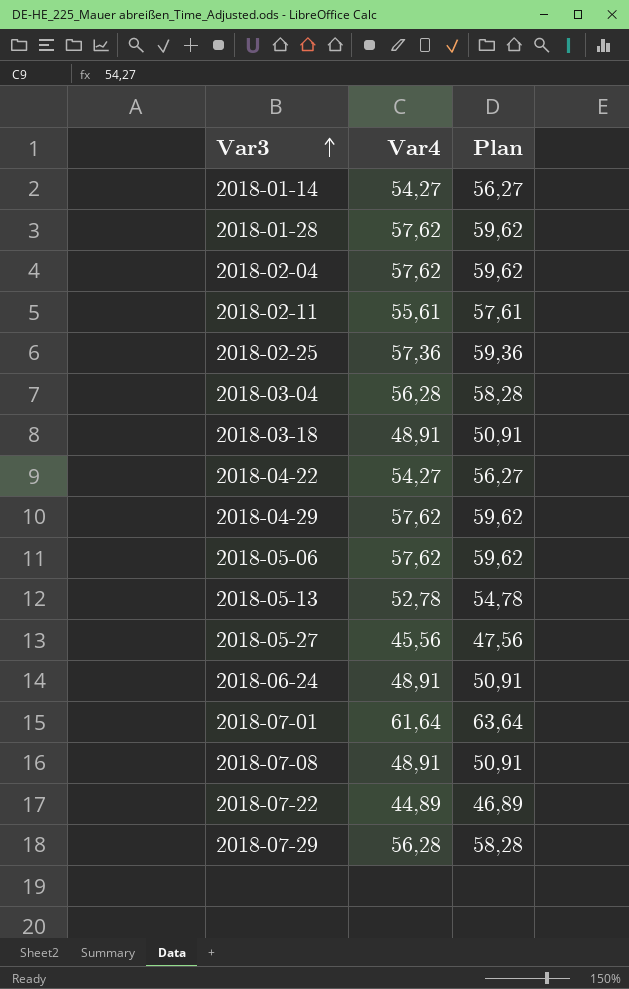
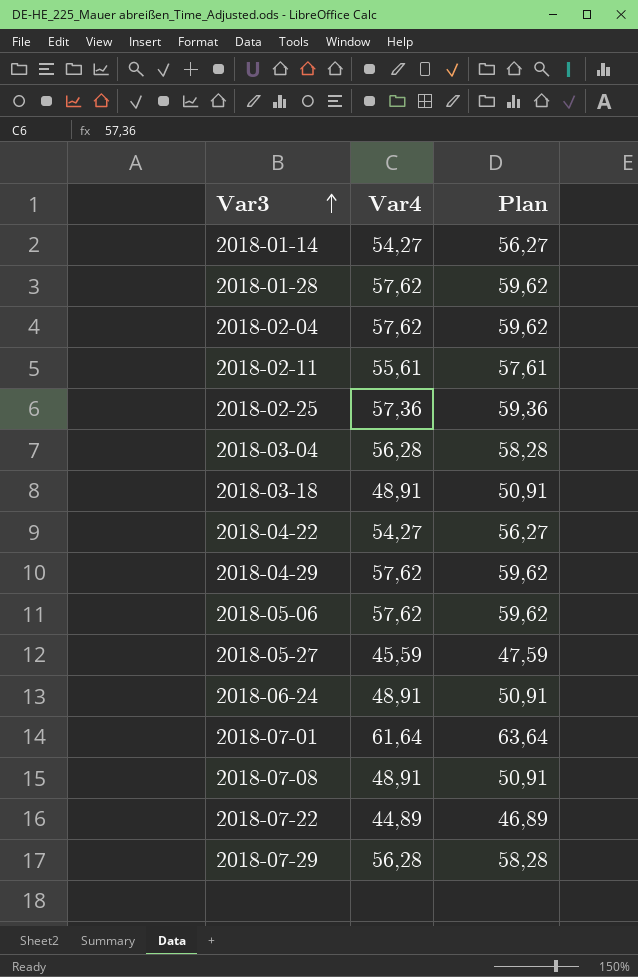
row 2018-05-13: 52,78 | 54,78 -> none
2018-05-27 | Var4: 45,56 -> 45,59
2018-05-27 | Plan: 47,56 -> 47,59

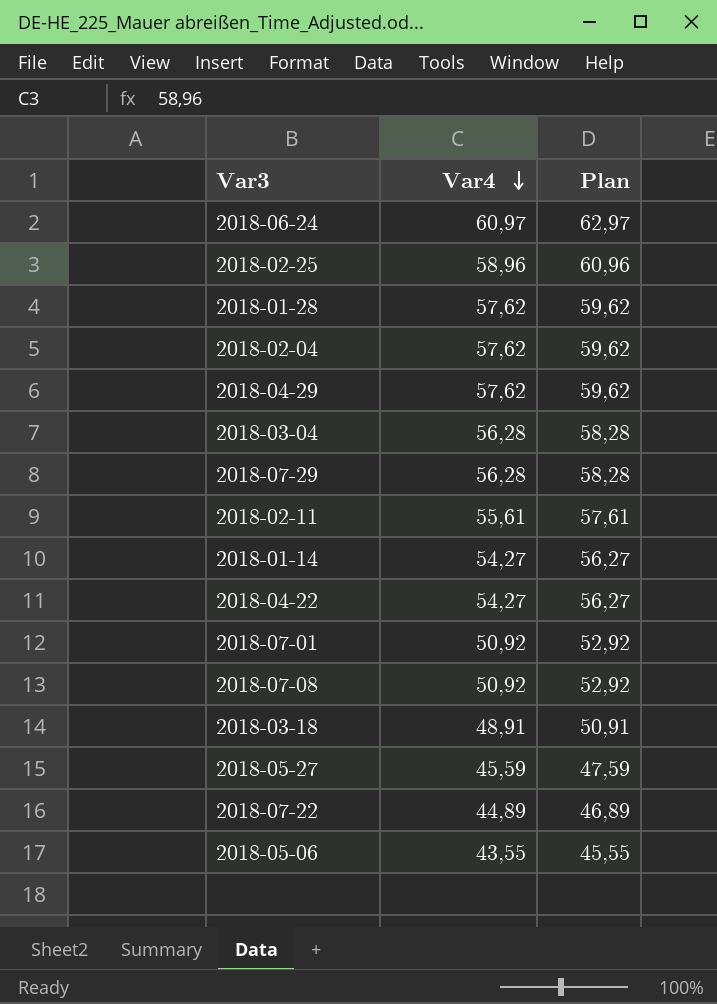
row order: Var3 ascending -> Var4 descending
2018-06-24 | Var4: 48,91 -> 60,97
2018-06-24 | Plan: 50,91 -> 62,97
2018-02-25 | Var4: 57,36 -> 58,96
2018-02-25 | Plan: 59,36 -> 60,96
2018-07-01 | Var4: 61,64 -> 50,92
2018-07-01 | Plan: 63,64 -> 52,92
2018-07-08 | Var4: 48,91 -> 50,92
2018-07-08 | Plan: 50,91 -> 52,92
2018-05-06 | Var4: 57,62 -> 43,55
2018-05-06 | Plan: 59,62 -> 45,55

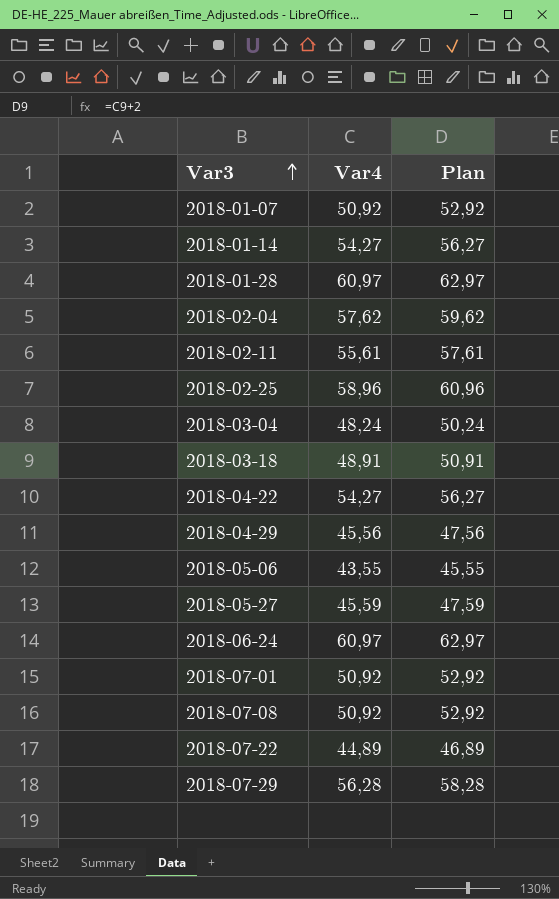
row order: Var4 descending -> Var3 ascending
row 2018-01-07: none -> 50,92 | 52,92
2018-01-28 | Var4: 57,62 -> 60,97
2018-01-28 | Plan: 59,62 -> 62,97
2018-03-04 | Var4: 56,28 -> 48,24
2018-03-04 | Plan: 58,28 -> 50,24
2018-04-29 | Var4: 57,62 -> 45,56
2018-04-29 | Plan: 59,62 -> 47,56

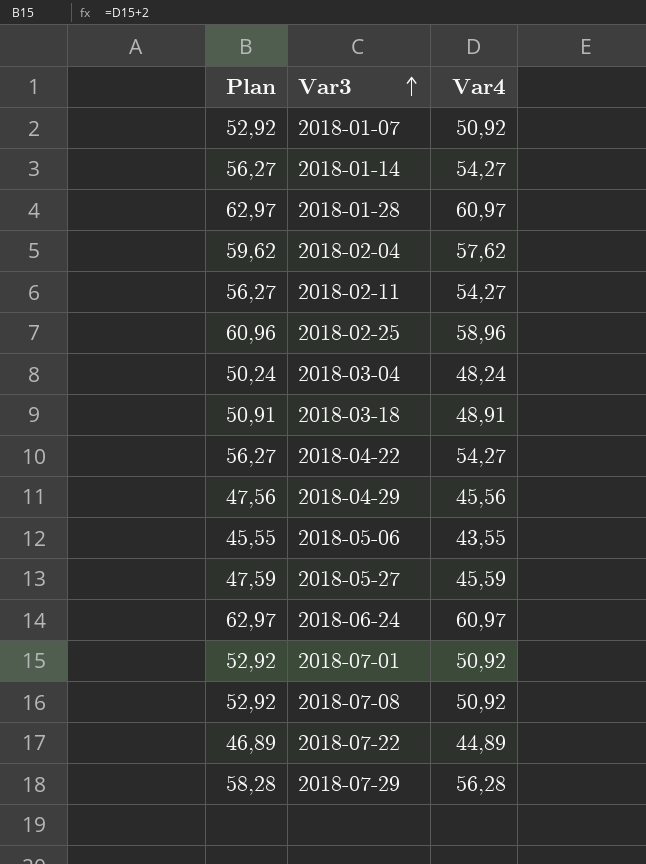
column Plan | position: 3 -> 1
2018-02-11 | Plan: 57,61 -> 56,27
2018-02-11 | Var4: 55,61 -> 54,27

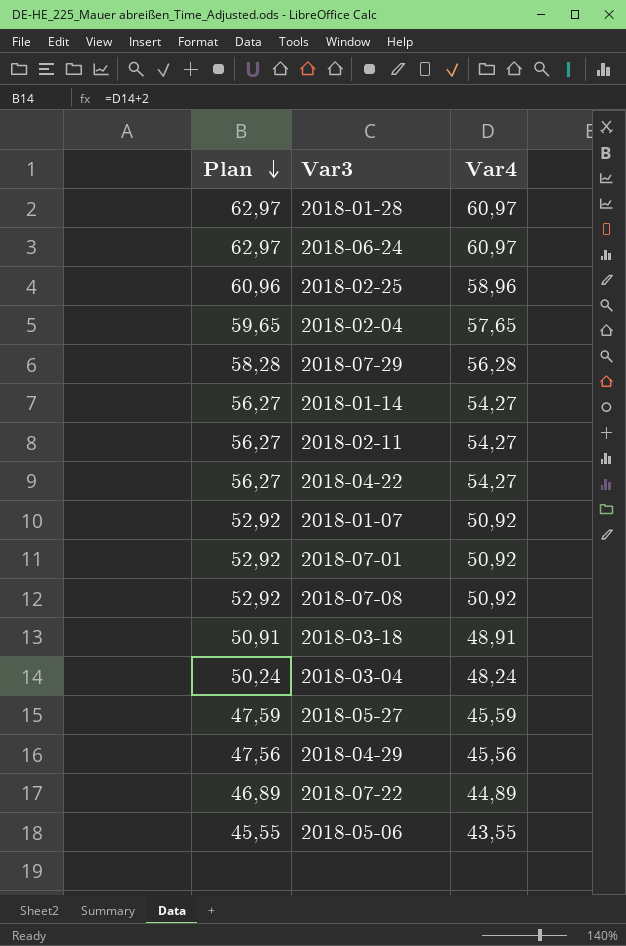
row order: Var3 ascending -> Plan descending
2018-02-04 | Plan: 59,62 -> 59,65
2018-02-04 | Var4: 57,62 -> 57,65

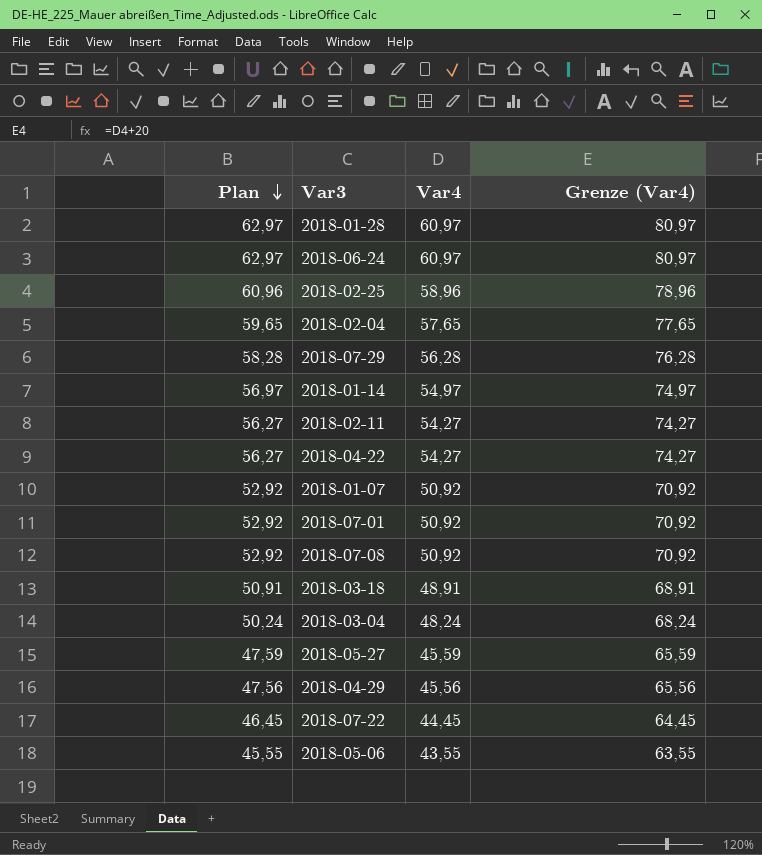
column Grenze (Var4) | formula: none -> [Var4] + 20
2018-01-14 | Plan: 56,27 -> 56,97
2018-01-14 | Var4: 54,27 -> 54,97
2018-07-22 | Plan: 46,89 -> 46,45
2018-07-22 | Var4: 44,89 -> 44,45

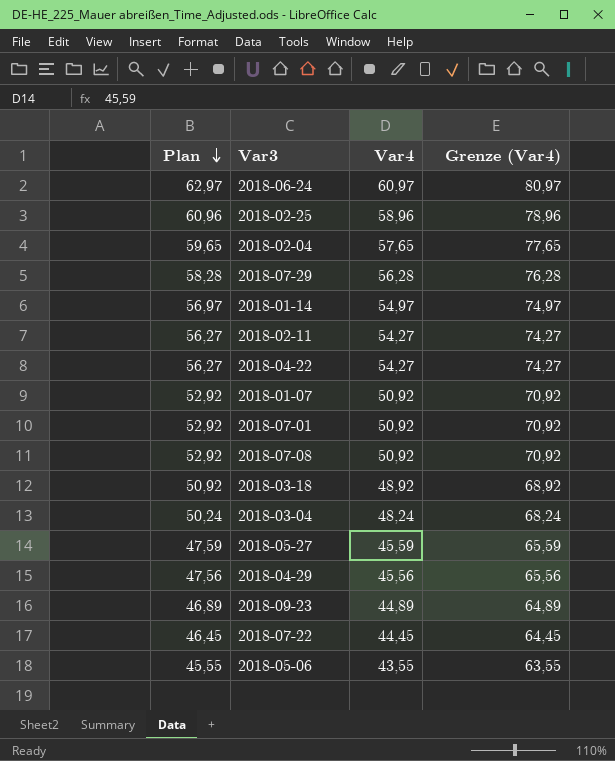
row 2018-01-28: 62,97 | 60,97 | 80,97 -> none
2018-03-18 | Plan: 50,91 -> 50,92
2018-03-18 | Var4: 48,91 -> 48,92
2018-03-18 | Grenze (Var4): 68,91 -> 68,92
row 2018-09-23: none -> 46,89 | 44,89 | 64,89

